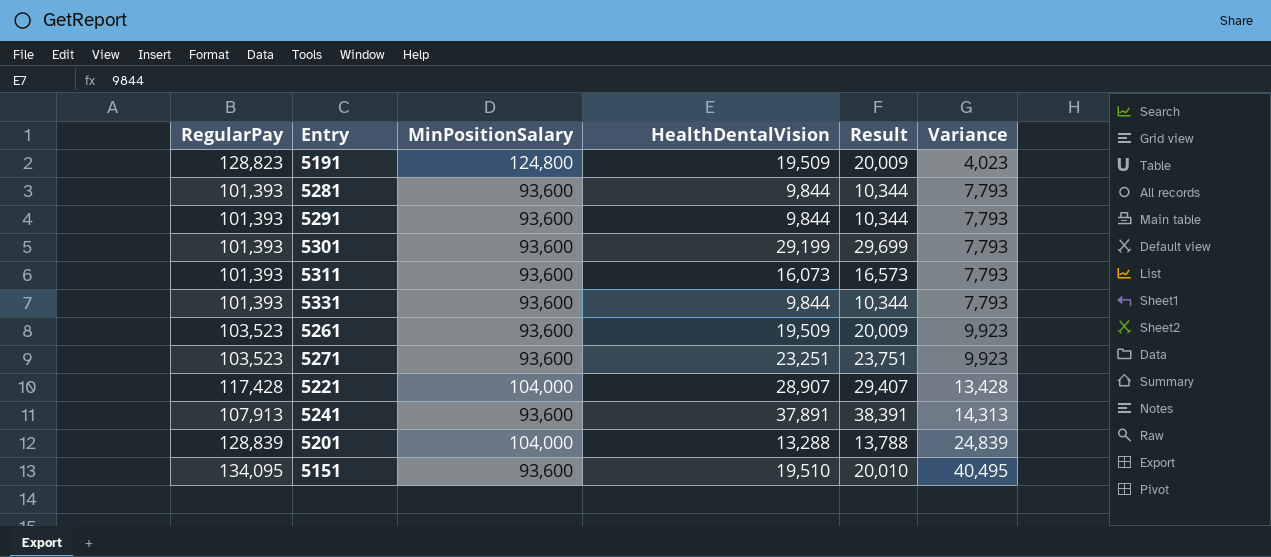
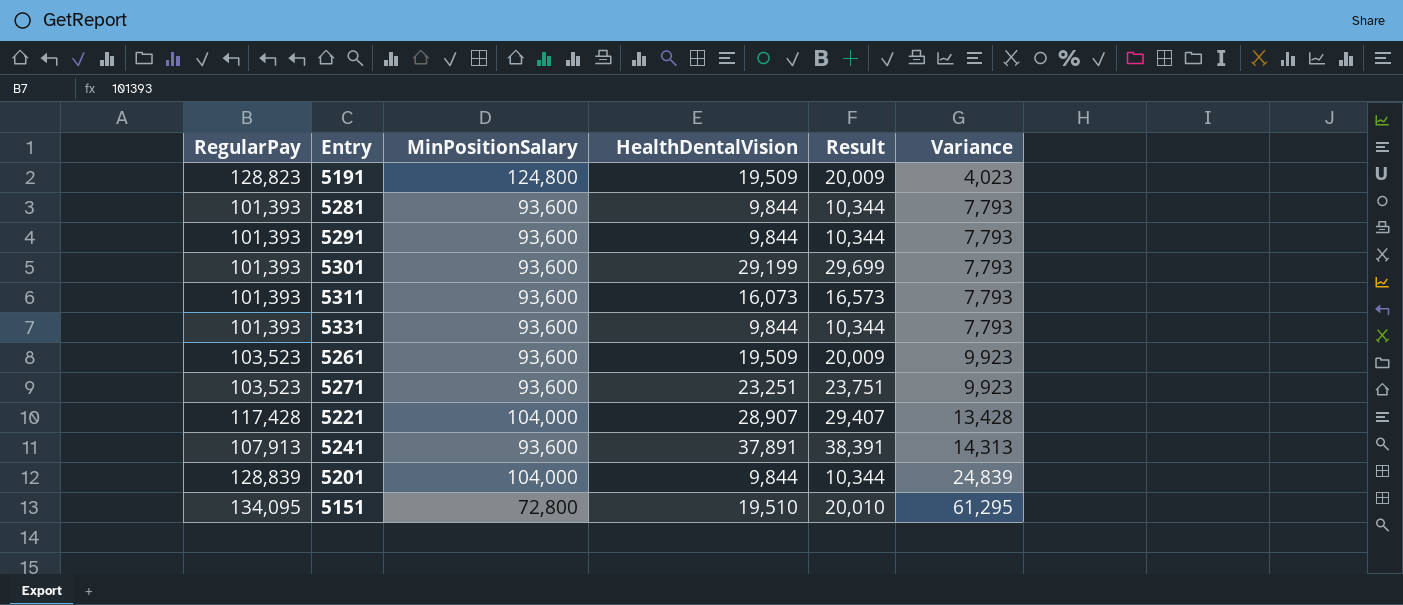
5201 | HealthDentalVision: 13,288 -> 9,844
5201 | Result: 13,788 -> 10,344
5151 | MinPositionSalary: 93,600 -> 72,800
5151 | Variance: 40,495 -> 61,295

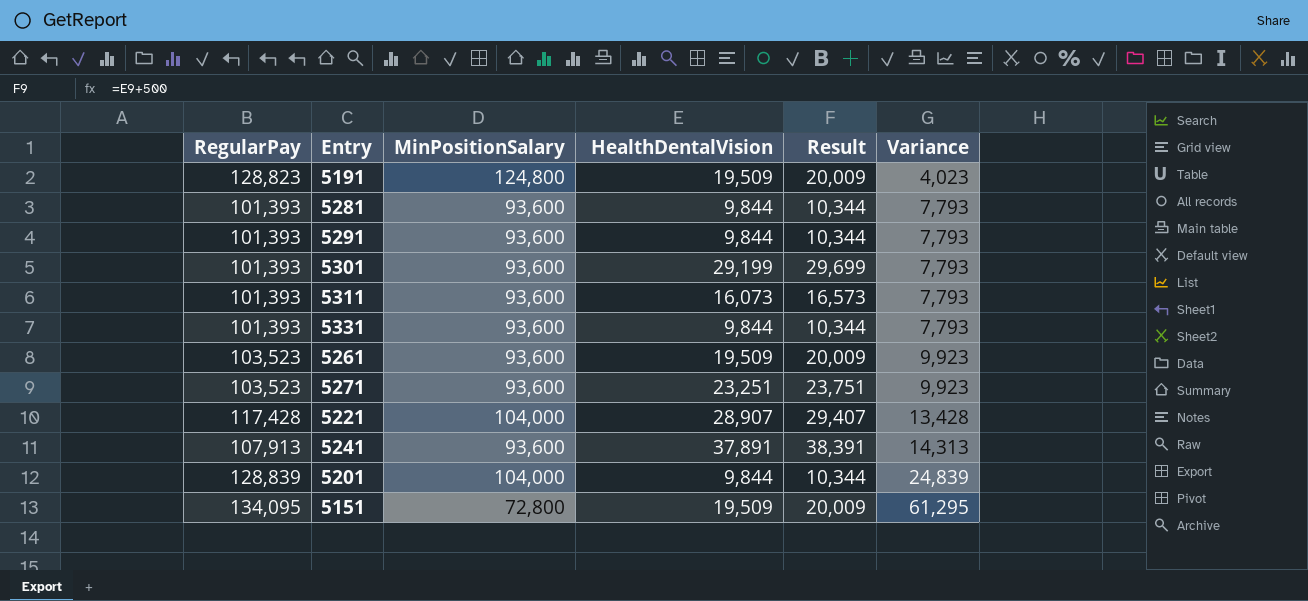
5151 | HealthDentalVision: 19,510 -> 19,509
5151 | Result: 20,010 -> 20,009

